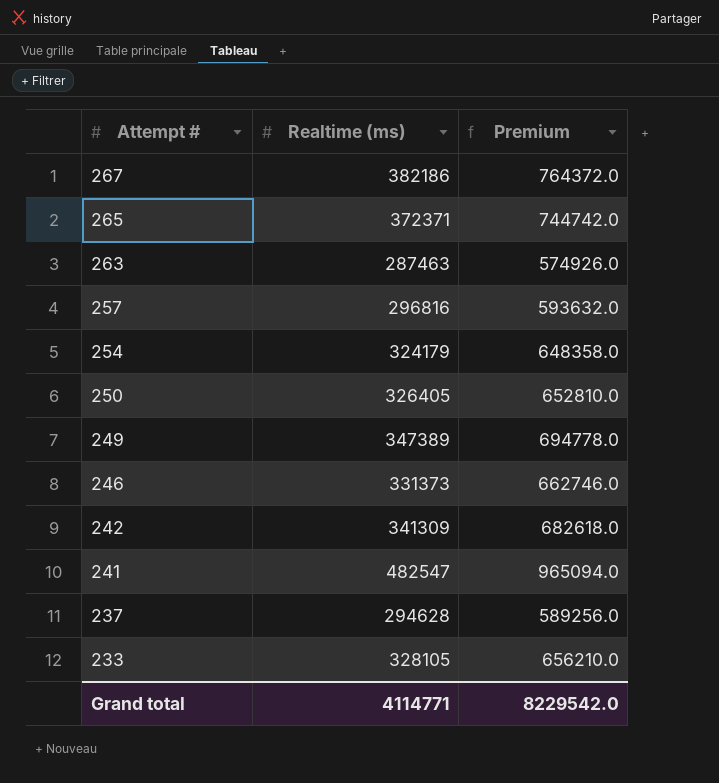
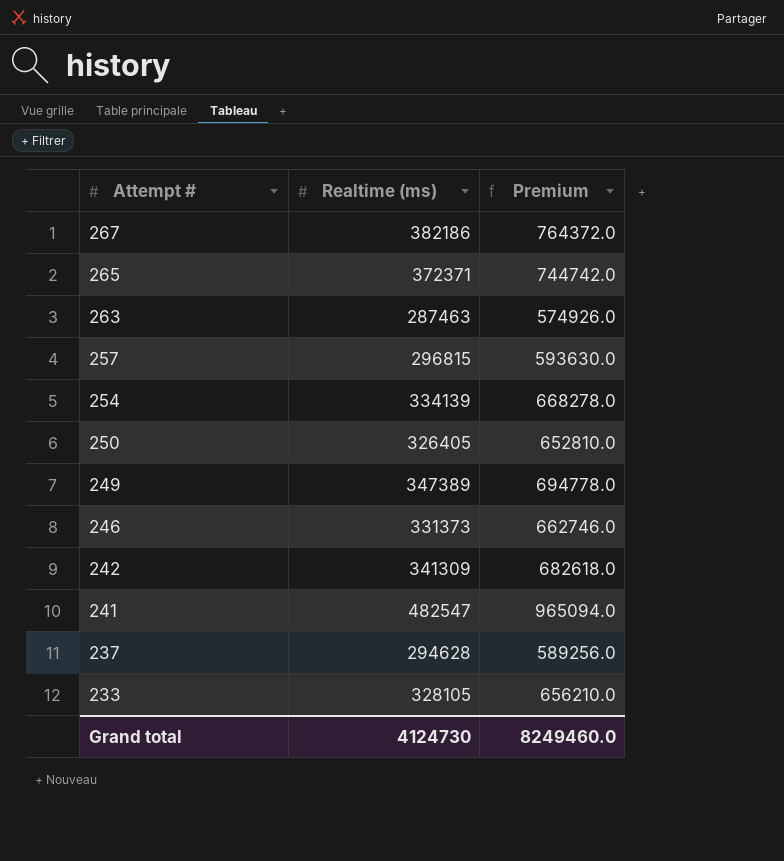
257 | Realtime (ms): 296816 -> 296815
257 | Premium: 593632.0 -> 593630.0
254 | Realtime (ms): 324179 -> 334139
254 | Premium: 648358.0 -> 668278.0
Grand total | Realtime (ms): 4114771 -> 4124730
Grand total | Premium: 8229542.0 -> 8249460.0

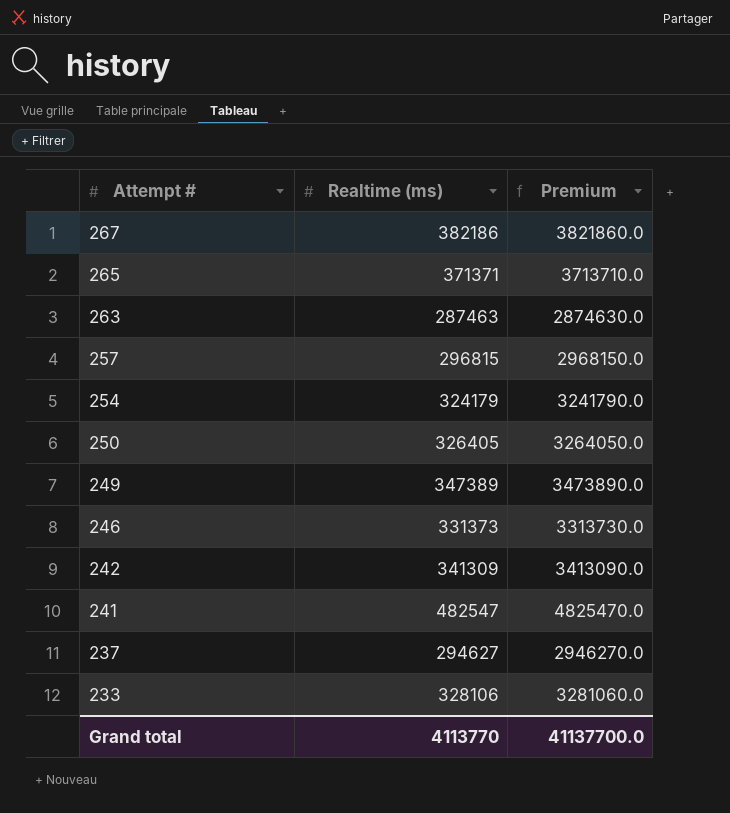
column Premium | formula: [Realtime (ms)] * 2 -> [Realtime (ms)] * 10
265 | Realtime (ms): 372371 -> 371371
254 | Realtime (ms): 334139 -> 324179
237 | Realtime (ms): 294628 -> 294627
233 | Realtime (ms): 328105 -> 328106
Grand total | Realtime (ms): 4124730 -> 4113770
Grand total | Premium: 8249460.0 -> 41137700.0

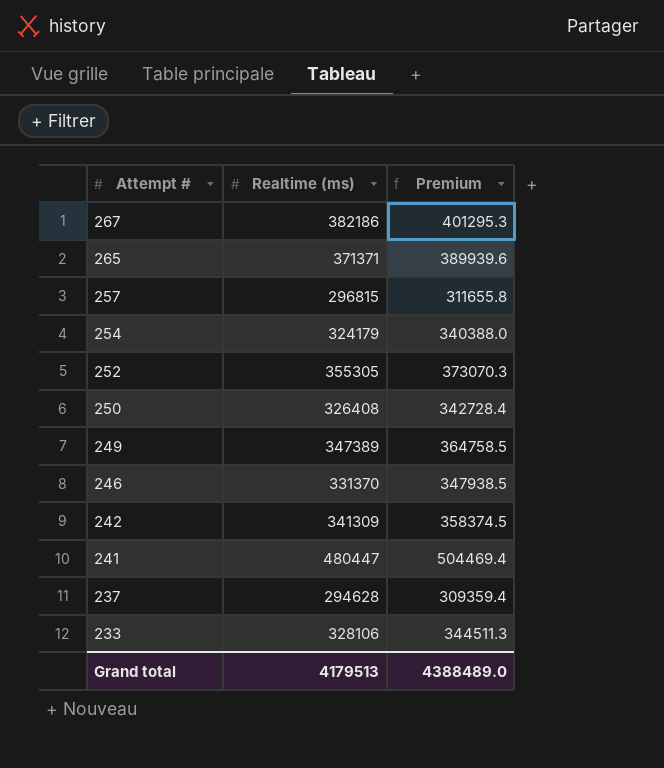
column Premium | formula: [Realtime (ms)] * 10 -> [Realtime (ms)] * 1.05
row 263: 287463 | 2874630.0 -> none
row 252: none -> 355305 | 373070.3
250 | Realtime (ms): 326405 -> 326408
246 | Realtime (ms): 331373 -> 331370
241 | Realtime (ms): 482547 -> 480447
237 | Realtime (ms): 294627 -> 294628
Grand total | Realtime (ms): 4113770 -> 4179513
Grand total | Premium: 41137700.0 -> 4388489.0

